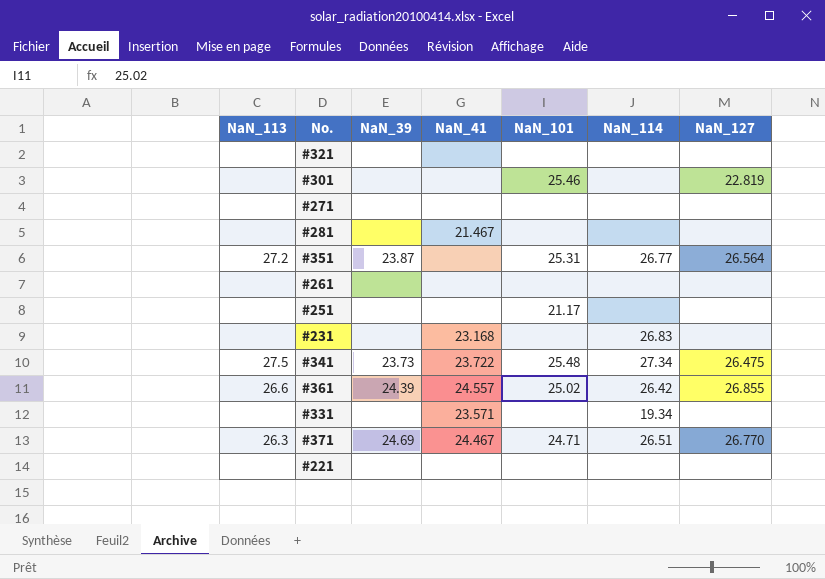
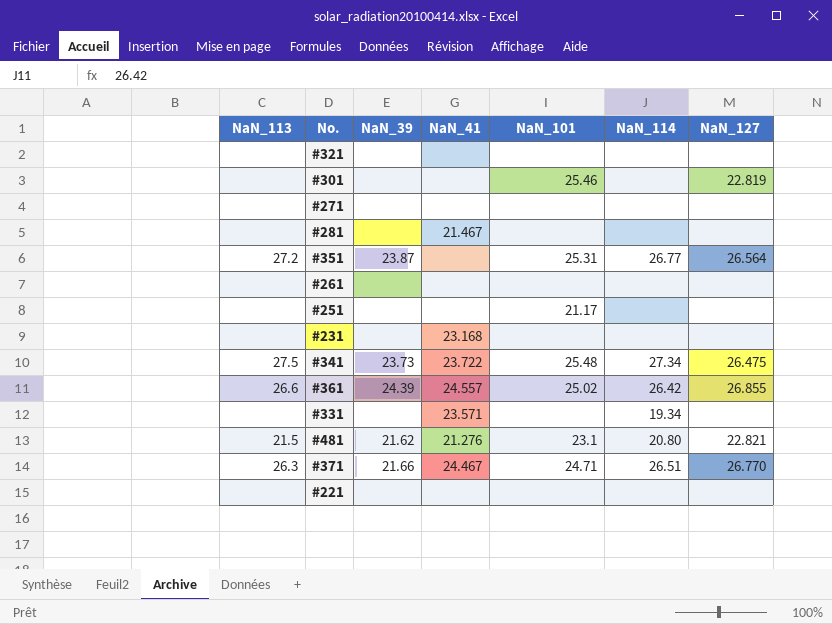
#231 | NaN_114: 26.83 -> none
row #481: none -> 21.5 | 21.62 | 21.276 | 23.1 | 20.80 | 22.821
#371 | NaN_39: 24.69 -> 21.66

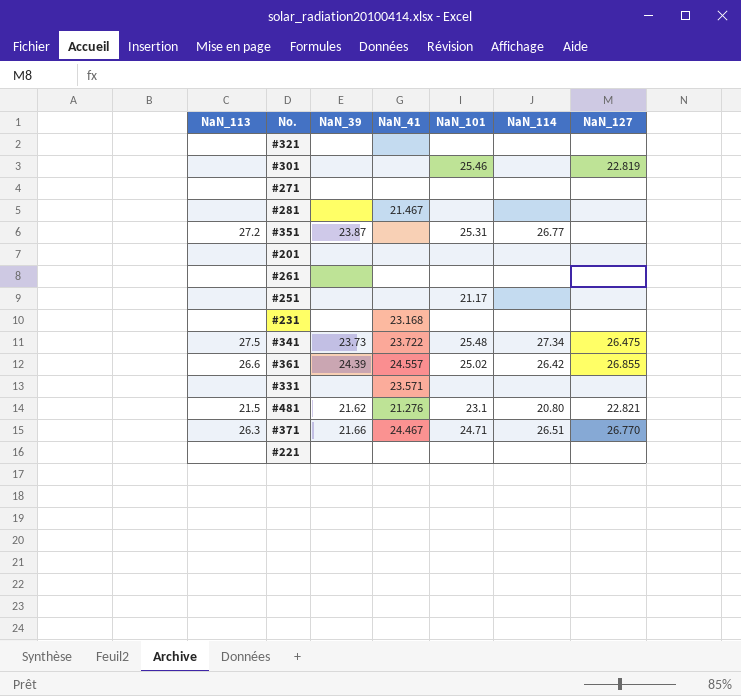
#351 | NaN_127: 26.564 -> none
row #201: none -> none | none | none | none | none | none
#331 | NaN_114: 19.34 -> none

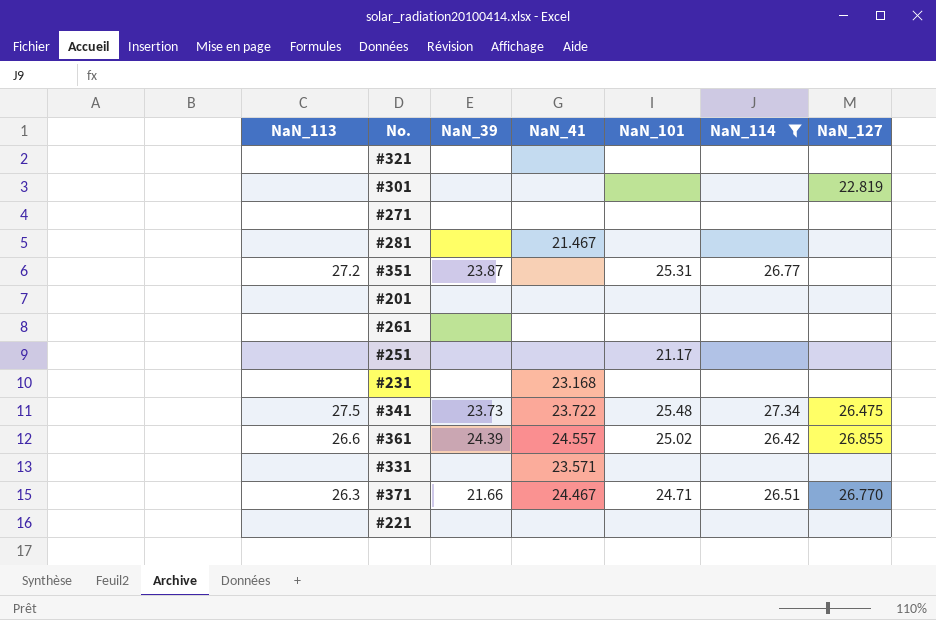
filter: none -> NaN_114 != 20.80
#301 | NaN_101: 25.46 -> none

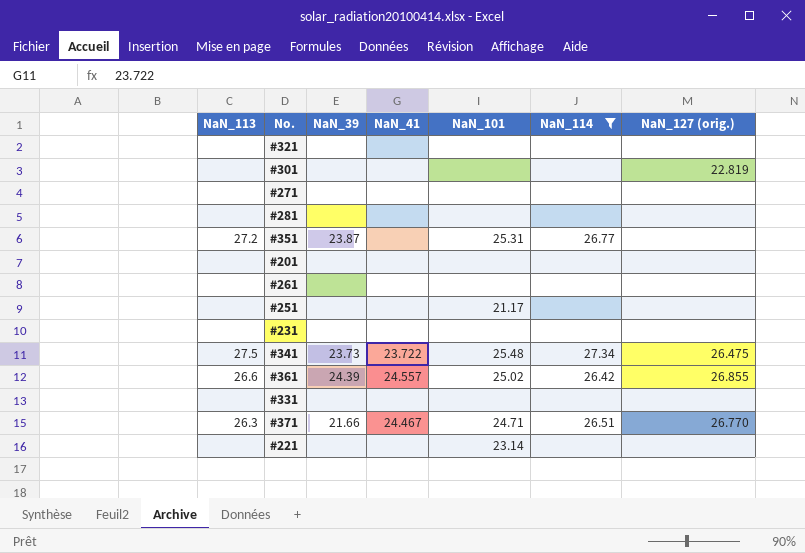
column name: NaN_127 -> NaN_127 (orig.)
#281 | NaN_41: 21.467 -> none
#231 | NaN_41: 23.168 -> none
#331 | NaN_41: 23.571 -> none
#221 | NaN_101: none -> 23.14

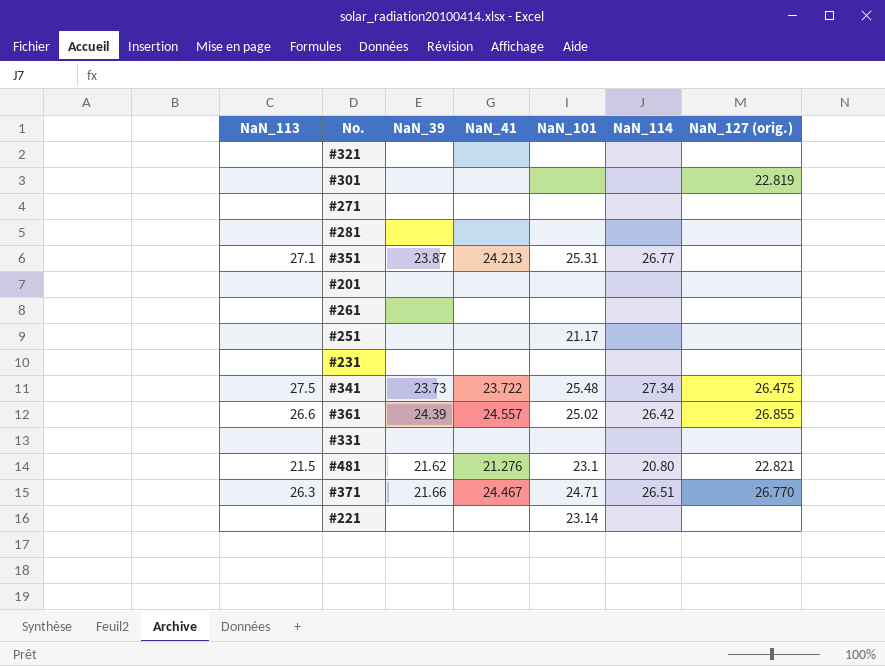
filter: NaN_114 != 20.80 -> none
#351 | NaN_113: 27.2 -> 27.1
#351 | NaN_41: none -> 24.213

